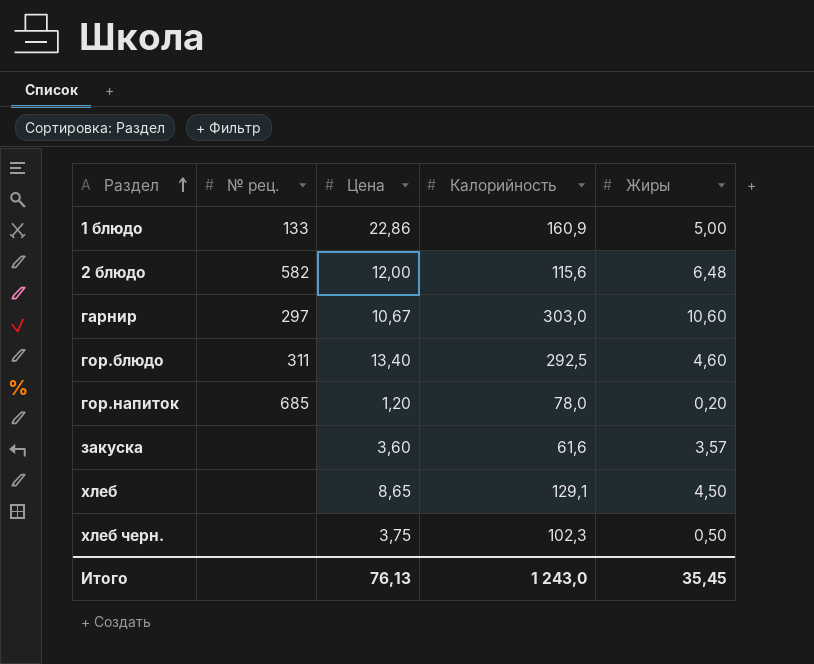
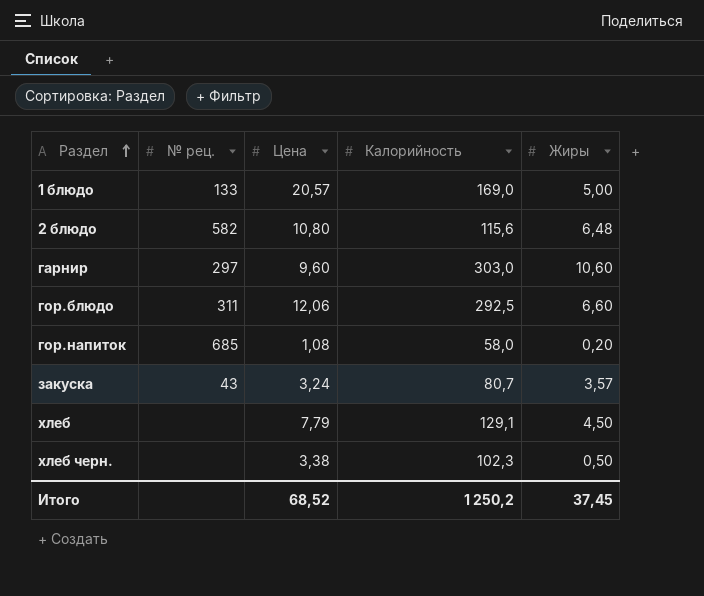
1 блюдо | Цена: 22,86 -> 20,57
1 блюдо | Калорийность: 160,9 -> 169,0
2 блюдо | Цена: 12,00 -> 10,80
гарнир | Цена: 10,67 -> 9,60
гор.блюдо | Цена: 13,40 -> 12,06
гор.блюдо | Жиры: 4,60 -> 6,60
гор.напиток | Цена: 1,20 -> 1,08
гор.напиток | Калорийность: 78,0 -> 58,0
закуска | № рец.: none -> 43
закуска | Цена: 3,60 -> 3,24
закуска | Калорийность: 61,6 -> 80,7
хлеб | Цена: 8,65 -> 7,79
хлеб черн. | Цена: 3,75 -> 3,38
Итого | Цена: 76,13 -> 68,52
Итого | Калорийность: 1 243,0 -> 1 250,2
Итого | Жиры: 35,45 -> 37,45

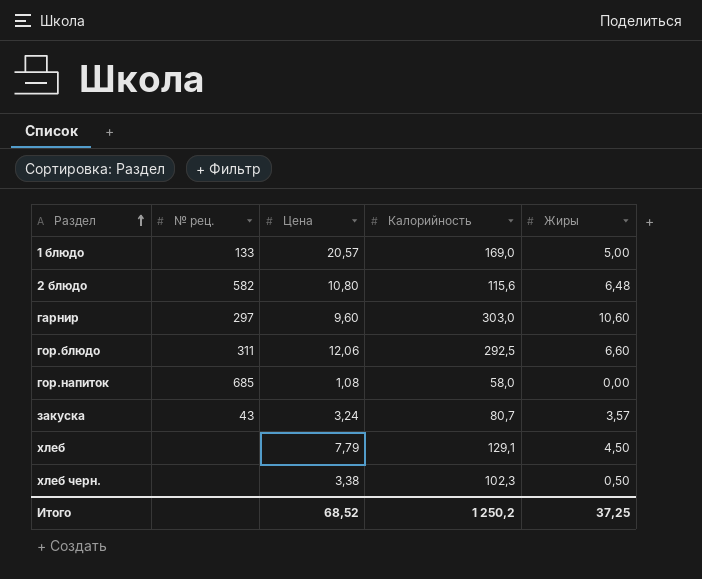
гор.напиток | Жиры: 0,20 -> 0,00
Итого | Жиры: 37,45 -> 37,25

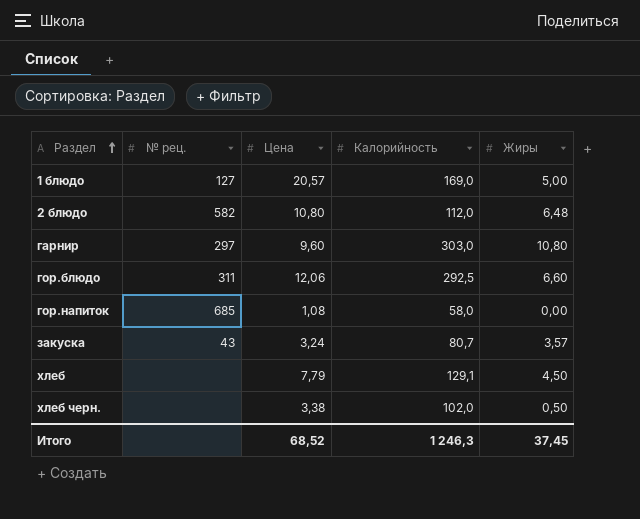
1 блюдо | № рец.: 133 -> 127
2 блюдо | Калорийность: 115,6 -> 112,0
гарнир | Жиры: 10,60 -> 10,80
хлеб черн. | Калорийность: 102,3 -> 102,0
Итого | Калорийность: 1 250,2 -> 1 246,3
Итого | Жиры: 37,25 -> 37,45

